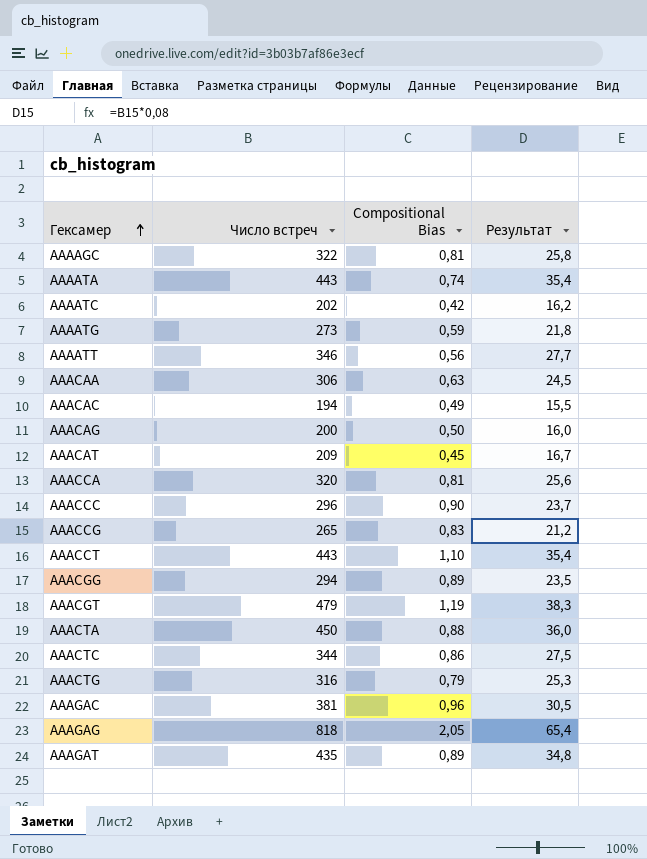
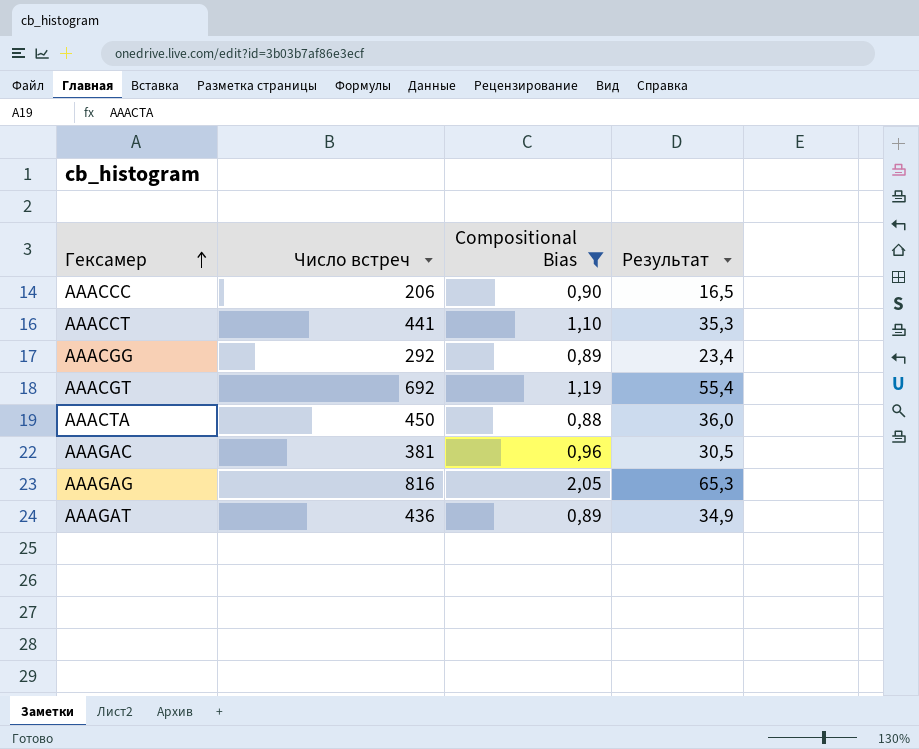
filter: none -> Compositional Bias >= 0,88
AAACCC | Число встреч: 296 -> 206
AAACCC | Результат: 23,7 -> 16,5
AAACCT | Число встреч: 443 -> 441
AAACCT | Результат: 35,4 -> 35,3
AAACGG | Число встреч: 294 -> 292
AAACGG | Результат: 23,5 -> 23,4
AAACGT | Число встреч: 479 -> 692
AAACGT | Результат: 38,3 -> 55,4
AAAGAG | Число встреч: 818 -> 816
AAAGAG | Результат: 65,4 -> 65,3
AAAGAT | Число встреч: 435 -> 436
AAAGAT | Результат: 34,8 -> 34,9

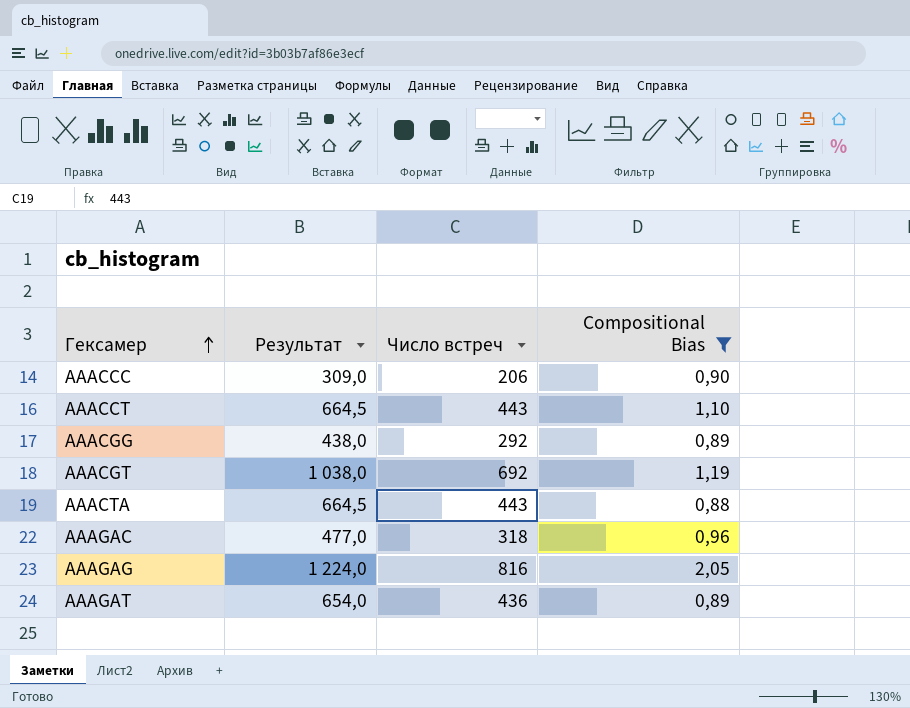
column Результат | formula: [Число встреч] * 0,08 -> [Число встреч] * 1,5
column Результат | position: 4 -> 2
AAACCT | Число встреч: 441 -> 443
AAACTA | Число встреч: 450 -> 443
AAAGAC | Число встреч: 381 -> 318

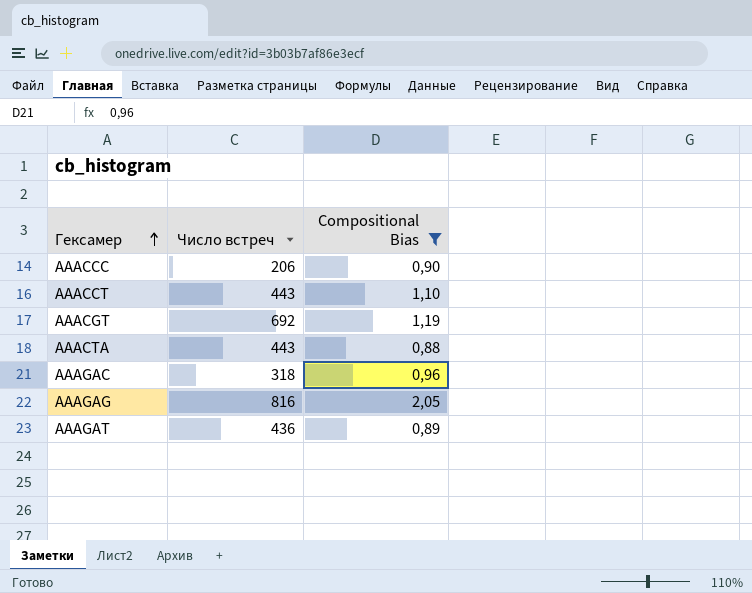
column Результат | formula: [Число встреч] * 1,5 -> none
row AAACGG: 438,0 | 292 | 0,89 -> none

